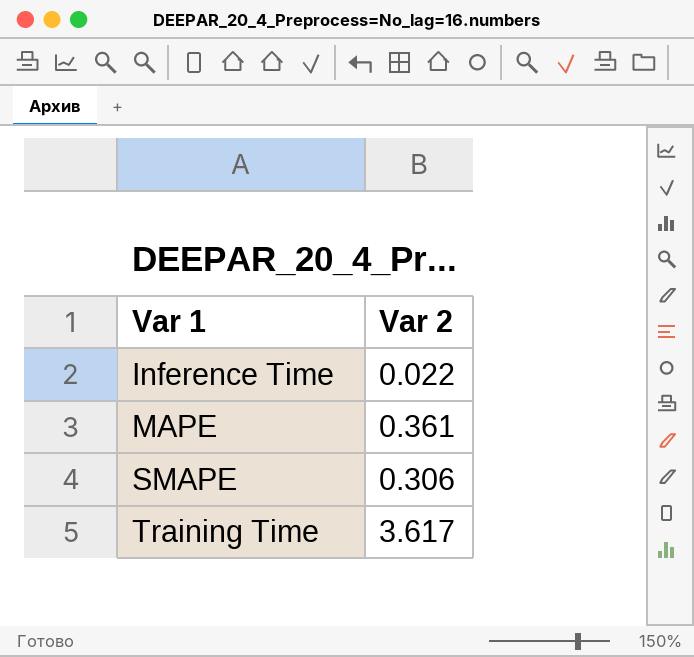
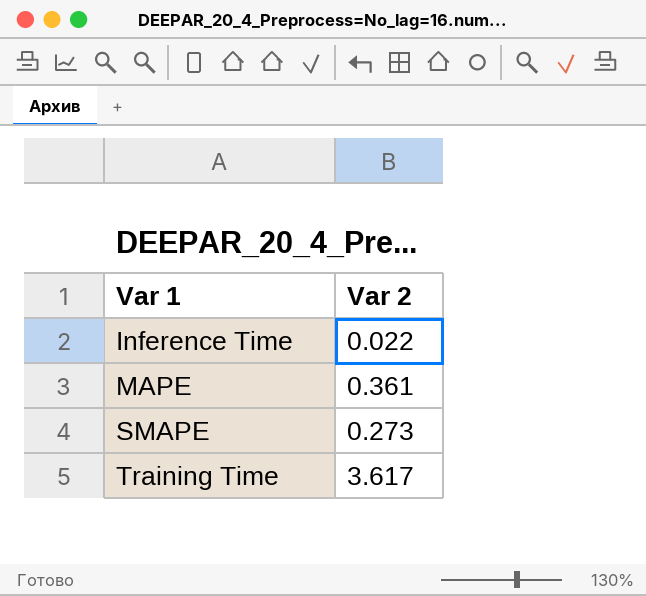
SMAPE | Var 2: 0.306 -> 0.273

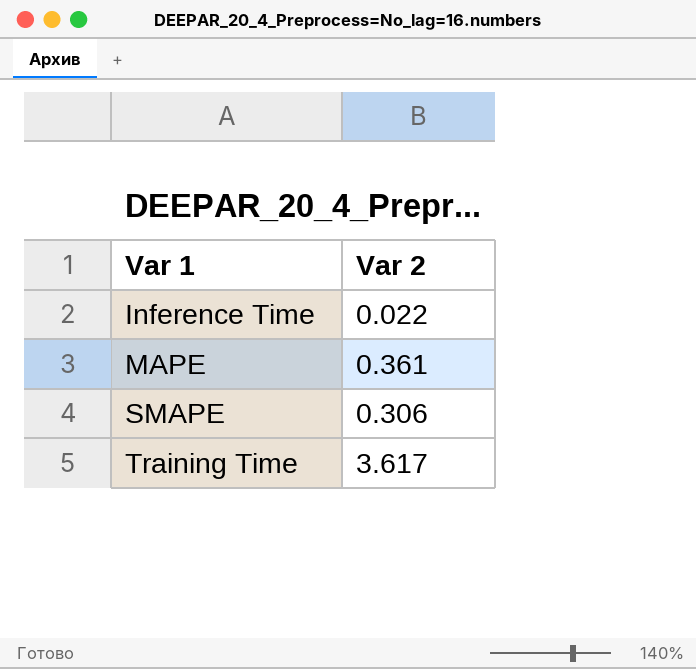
SMAPE | Var 2: 0.273 -> 0.306

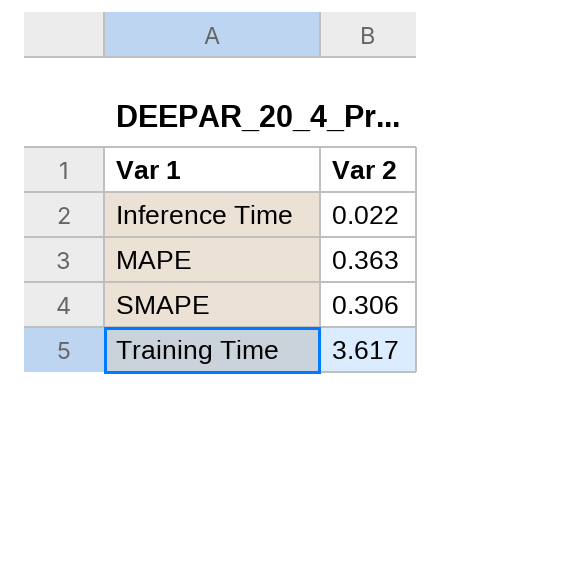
MAPE | Var 2: 0.361 -> 0.363

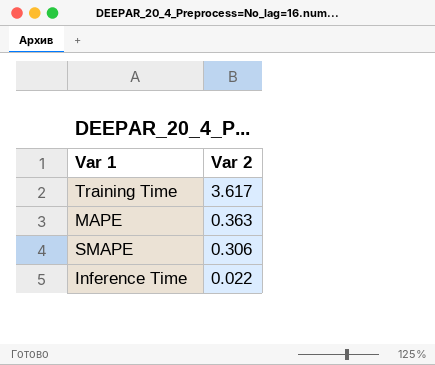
row order: Var 1 ascending -> Var 2 descending

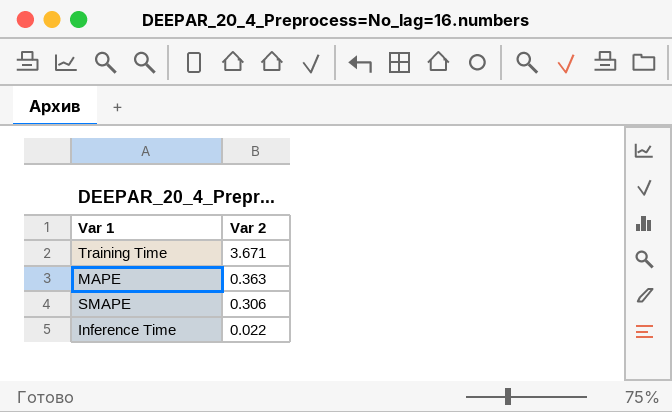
Training Time | Var 2: 3.617 -> 3.671

